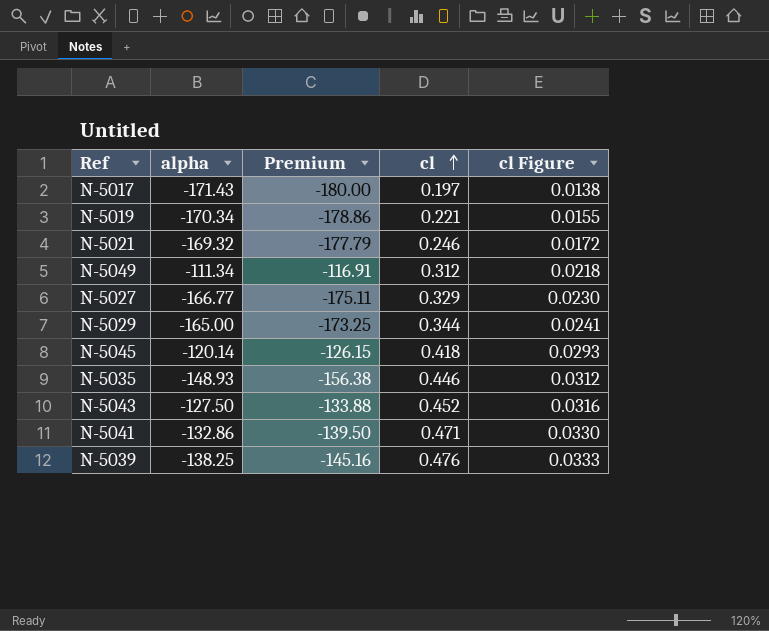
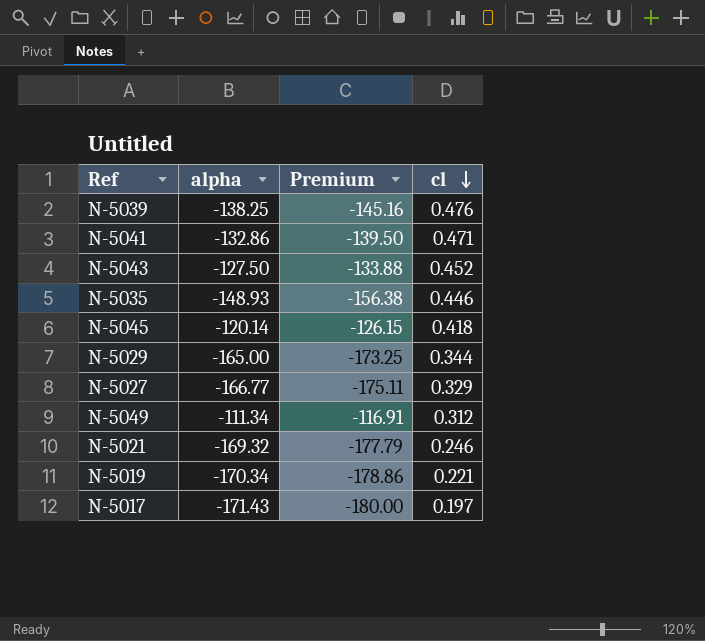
row order: cl ascending -> cl descending
column cl Figure | formula: [cl] * 0.07 -> none

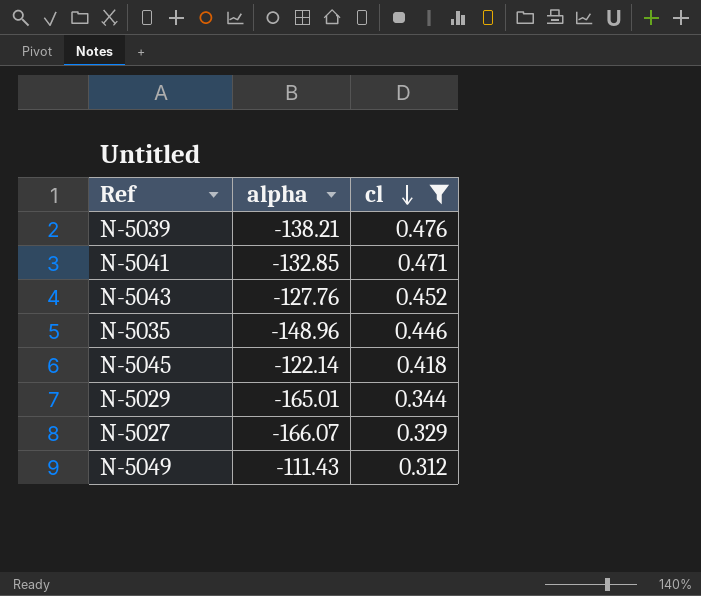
filter: none -> cl >= 0.312
column Premium | formula: [alpha] * 1.05 -> none
N-5039 | alpha: -138.25 -> -138.21
N-5041 | alpha: -132.86 -> -132.85
N-5043 | alpha: -127.50 -> -127.76
N-5035 | alpha: -148.93 -> -148.96
N-5045 | alpha: -120.14 -> -122.14
N-5029 | alpha: -165.00 -> -165.01
N-5027 | alpha: -166.77 -> -166.07
N-5049 | alpha: -111.34 -> -111.43

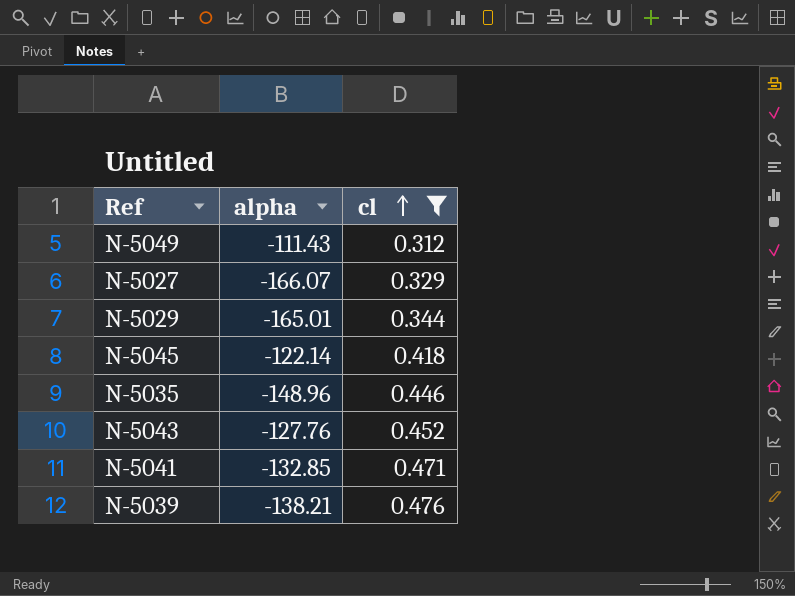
row order: cl descending -> cl ascending

